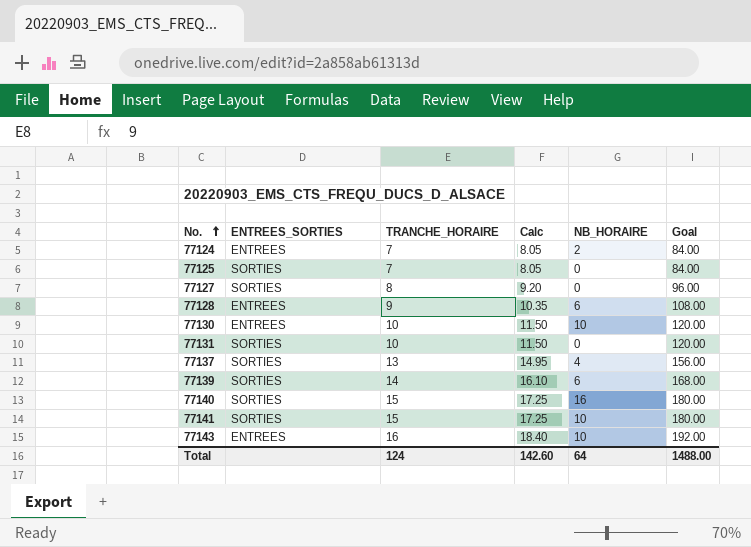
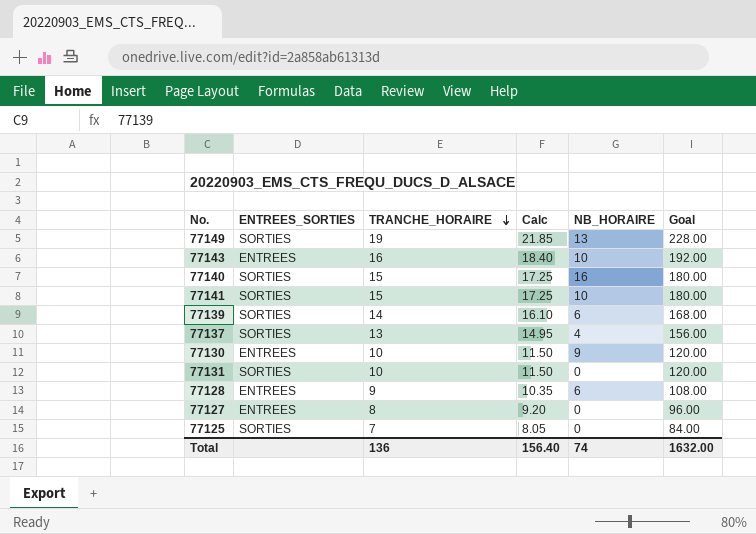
row order: No. ascending -> TRANCHE_HORAIRE descending
row 77124: ENTREES | 7 | 8.05 | 2 | 84.00 -> none
row 77149: none -> SORTIES | 19 | 21.85 | 13 | 228.00
77130 | NB_HORAIRE: 10 -> 9
77127 | ENTREES_SORTIES: SORTIES -> ENTREES
Total | TRANCHE_HORAIRE: 124 -> 136
Total | Calc: 142.60 -> 156.40
Total | NB_HORAIRE: 64 -> 74
Total | Goal: 1488.00 -> 1632.00

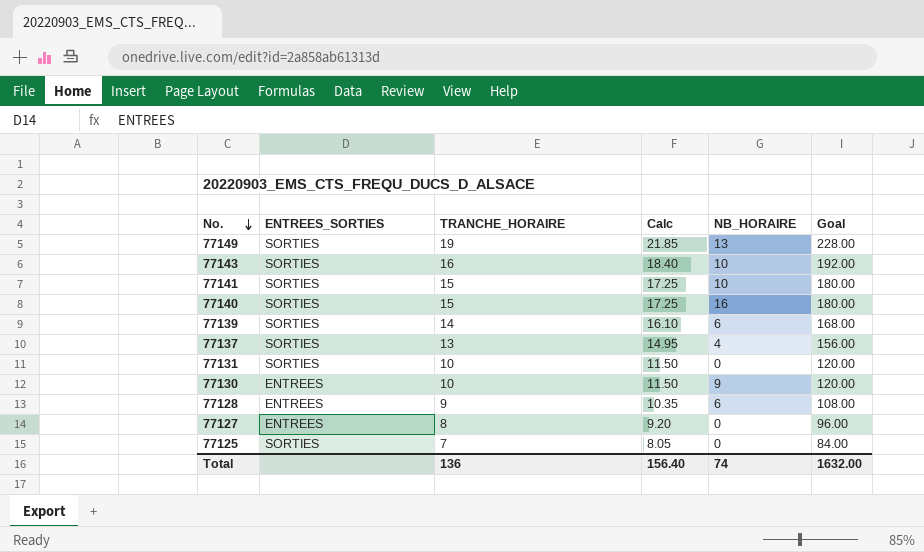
row order: TRANCHE_HORAIRE descending -> No. descending
77143 | ENTREES_SORTIES: ENTREES -> SORTIES

